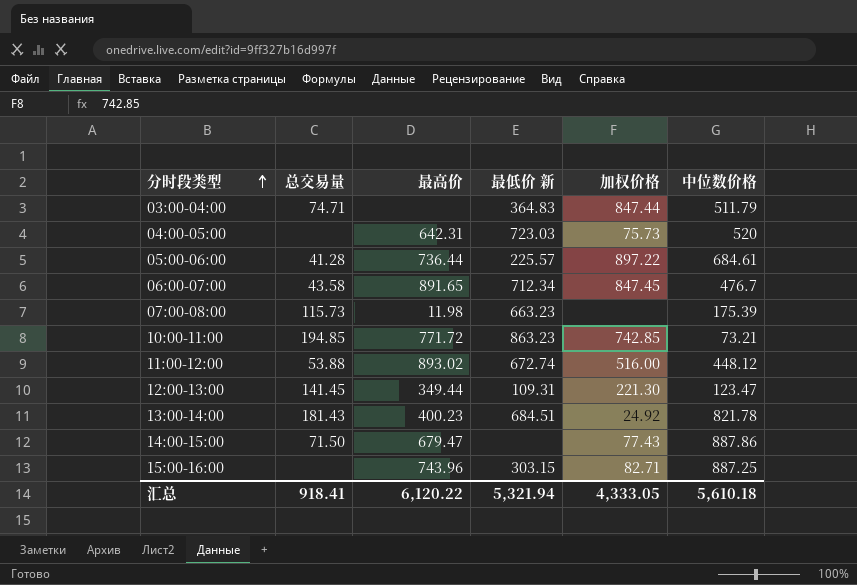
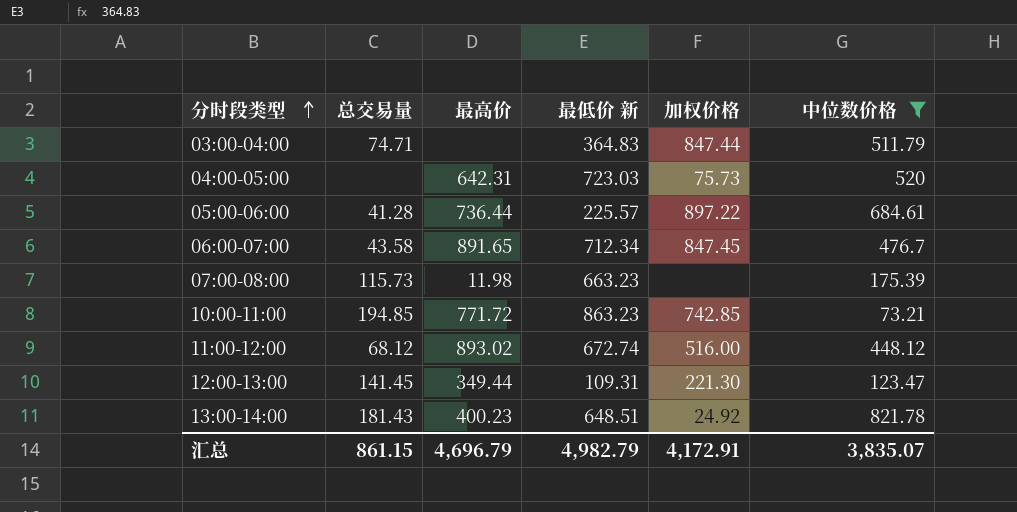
filter: none -> 中位数价格 <= 821.78
11:00-12:00 | 总交易量: 53.88 -> 68.12
13:00-14:00 | 最低价 新: 684.51 -> 648.51
汇总 | 总交易量: 918.41 -> 861.15
汇总 | 最高价: 6,120.22 -> 4,696.79
汇总 | 最低价 新: 5,321.94 -> 4,982.79
汇总 | 加权价格: 4,333.05 -> 4,172.91
汇总 | 中位数价格: 5,610.18 -> 3,835.07

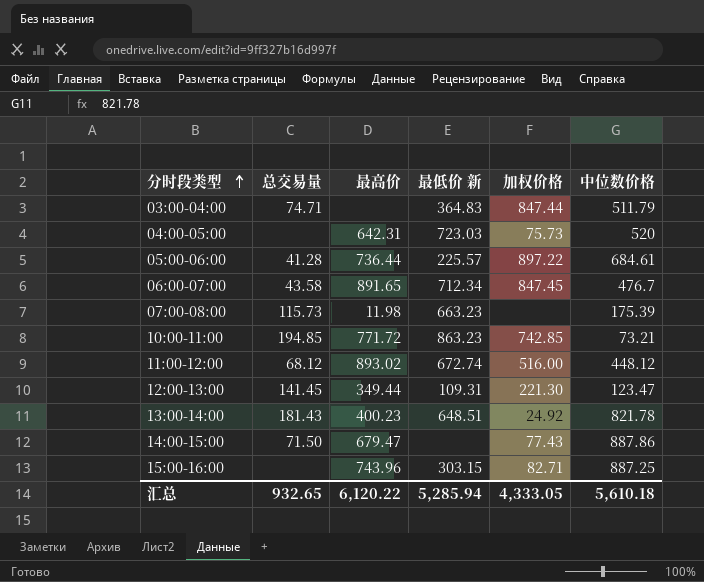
filter: 中位数价格 <= 821.78 -> none
汇总 | 总交易量: 861.15 -> 932.65
汇总 | 最高价: 4,696.79 -> 6,120.22
汇总 | 最低价 新: 4,982.79 -> 5,285.94
汇总 | 加权价格: 4,172.91 -> 4,333.05
汇总 | 中位数价格: 3,835.07 -> 5,610.18

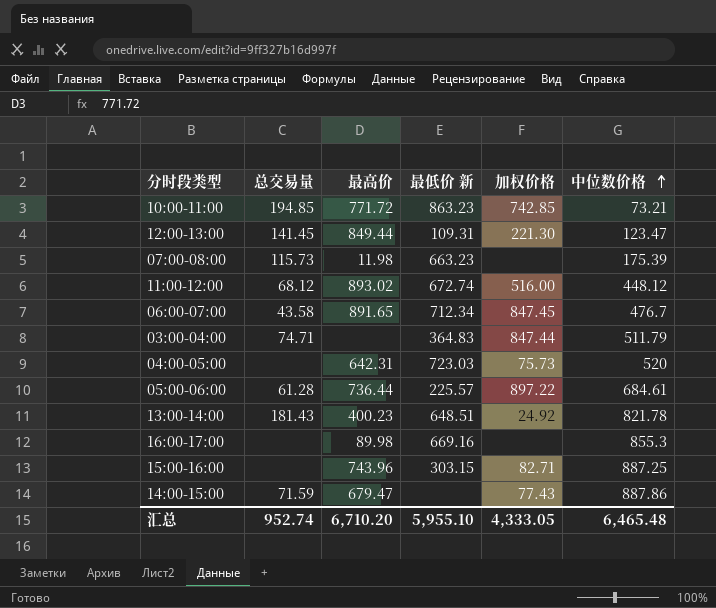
row order: 分时段类型 ascending -> 中位数价格 ascending
12:00-13:00 | 最高价: 349.44 -> 849.44
05:00-06:00 | 总交易量: 41.28 -> 61.28
row 16:00-17:00: none -> none | 89.98 | 669.16 | none | 855.3
14:00-15:00 | 总交易量: 71.50 -> 71.59
汇总 | 总交易量: 932.65 -> 952.74
汇总 | 最高价: 6,120.22 -> 6,710.20
汇总 | 最低价 新: 5,285.94 -> 5,955.10
汇总 | 中位数价格: 5,610.18 -> 6,465.48

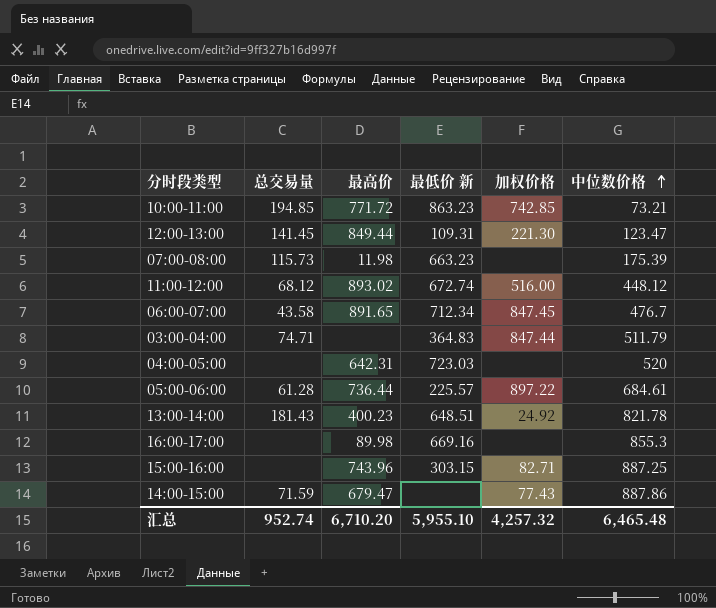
04:00-05:00 | 加权价格: 75.73 -> none
汇总 | 加权价格: 4,333.05 -> 4,257.32

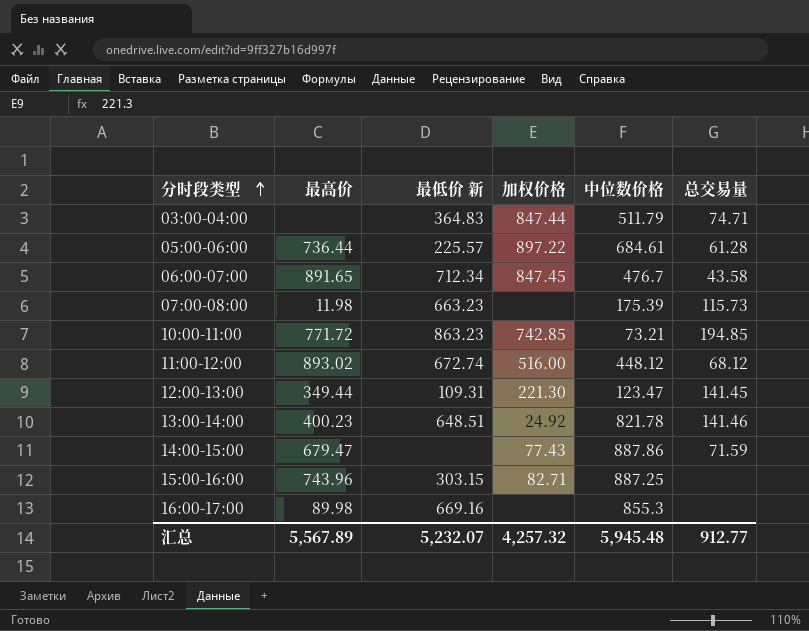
row order: 中位数价格 ascending -> 分时段类型 ascending
column 总交易量 | position: 2 -> 6
row 04:00-05:00: none | 642.31 | 723.03 | none | 520 -> none
12:00-13:00 | 最高价: 849.44 -> 349.44
13:00-14:00 | 总交易量: 181.43 -> 141.46
汇总 | 最高价: 6,710.20 -> 5,567.89
汇总 | 最低价 新: 5,955.10 -> 5,232.07
汇总 | 中位数价格: 6,465.48 -> 5,945.48
汇总 | 总交易量: 952.74 -> 912.77

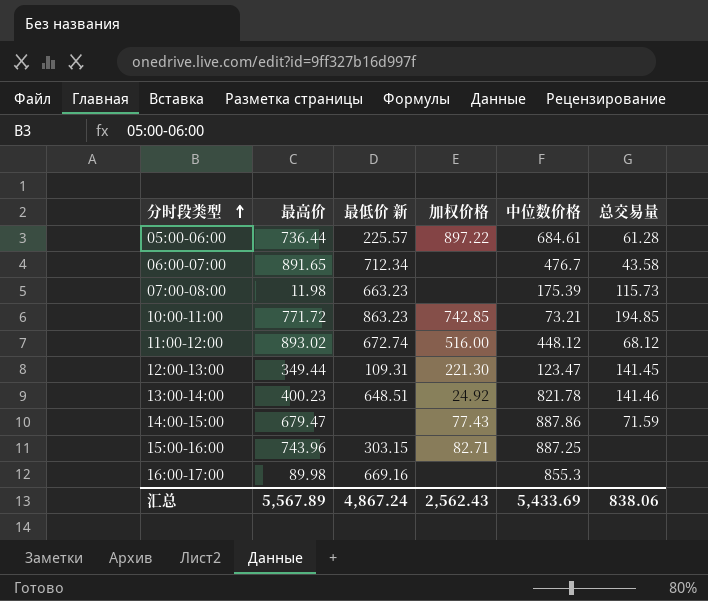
row 03:00-04:00: none | 364.83 | 847.44 | 511.79 | 74.71 -> none
06:00-07:00 | 加权价格: 847.45 -> none
汇总 | 最低价 新: 5,232.07 -> 4,867.24
汇总 | 加权价格: 4,257.32 -> 2,562.43
汇总 | 中位数价格: 5,945.48 -> 5,433.69
汇总 | 总交易量: 912.77 -> 838.06

